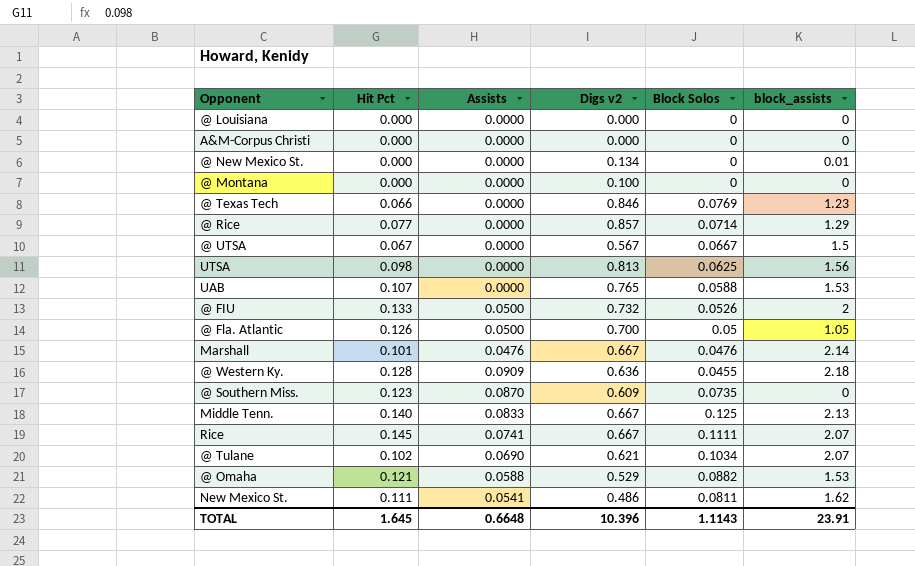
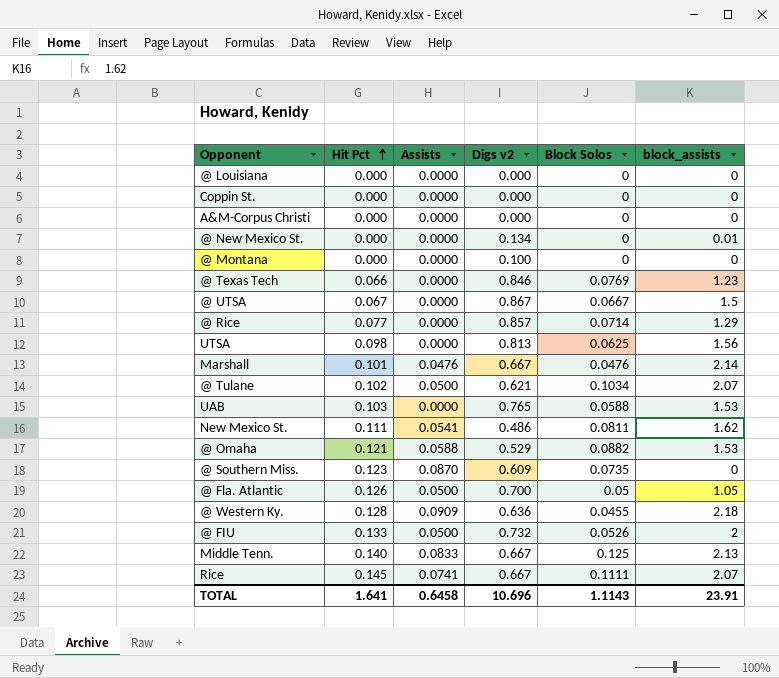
row order: none -> Hit Pct ascending
row Coppin St.: none -> 0.000 | 0.0000 | 0.000 | 0 | 0
@ UTSA | Digs v2: 0.567 -> 0.867
@ Tulane | Assists: 0.0690 -> 0.0500
UAB | Hit Pct: 0.107 -> 0.103
TOTAL | Hit Pct: 1.645 -> 1.641
TOTAL | Assists: 0.6648 -> 0.6458
TOTAL | Digs v2: 10.396 -> 10.696

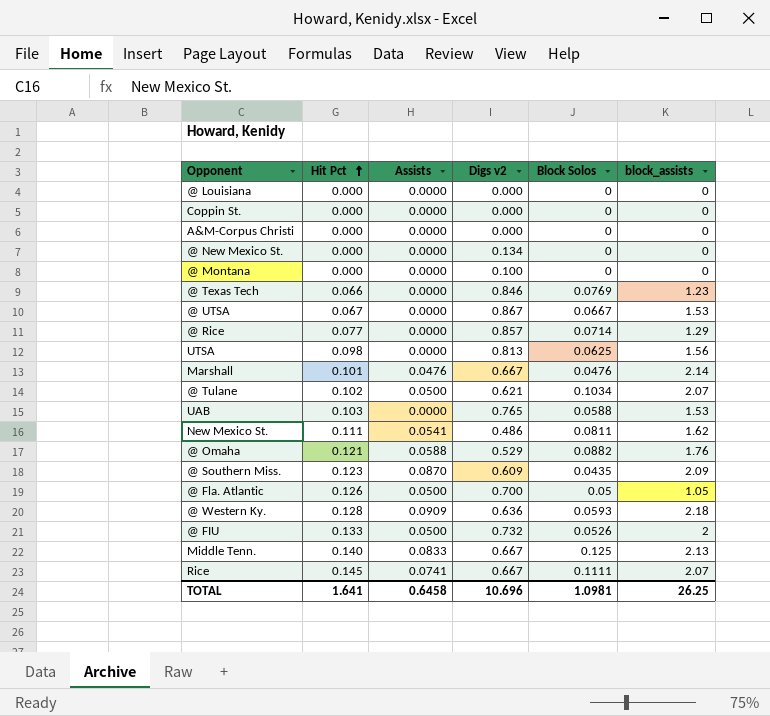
@ New Mexico St. | block_assists: 0.01 -> 0
@ UTSA | block_assists: 1.5 -> 1.53
@ Omaha | block_assists: 1.53 -> 1.76
@ Southern Miss. | Block Solos: 0.0735 -> 0.0435
@ Southern Miss. | block_assists: 0 -> 2.09
@ Western Ky. | Block Solos: 0.0455 -> 0.0593
TOTAL | Block Solos: 1.1143 -> 1.0981
TOTAL | block_assists: 23.91 -> 26.25

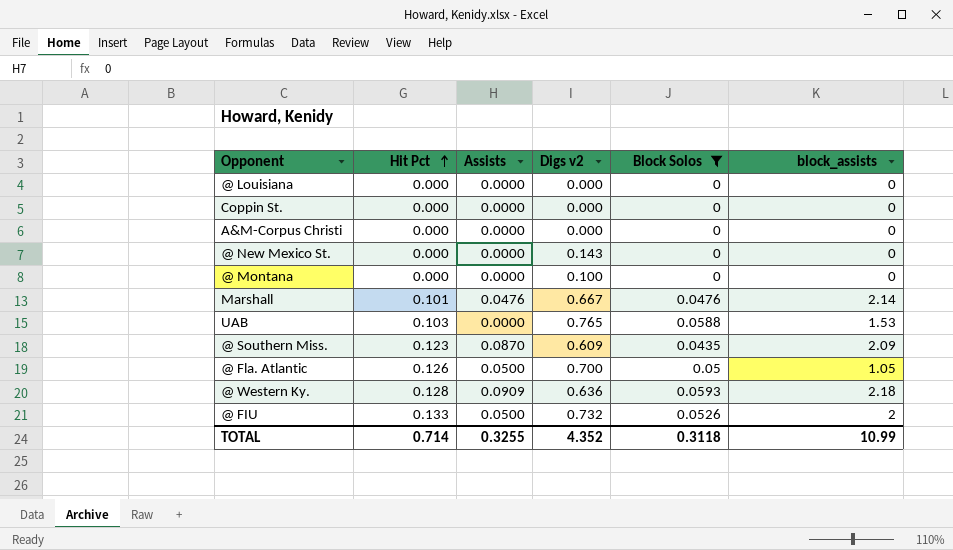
filter: none -> Block Solos <= 0.0593
@ New Mexico St. | Digs v2: 0.134 -> 0.143
TOTAL | Hit Pct: 1.641 -> 0.714
TOTAL | Assists: 0.6458 -> 0.3255
TOTAL | Digs v2: 10.696 -> 4.352
TOTAL | Block Solos: 1.0981 -> 0.3118
TOTAL | block_assists: 26.25 -> 10.99

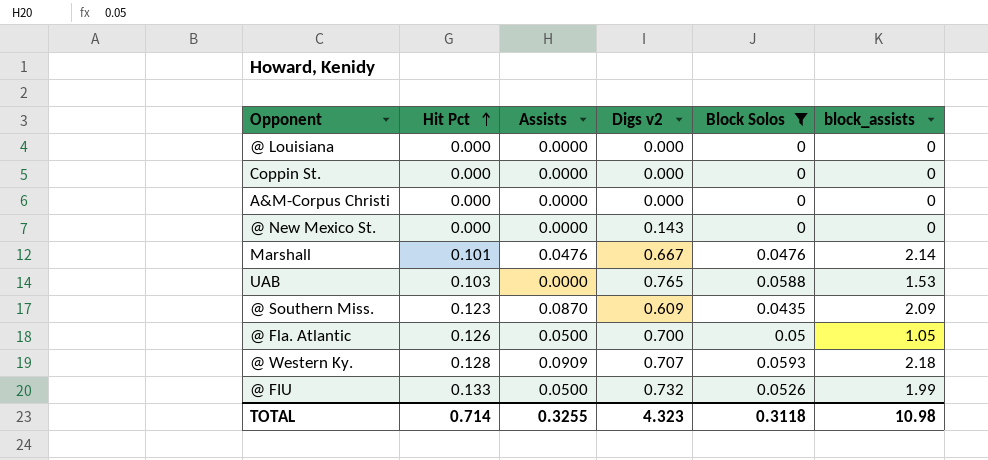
row @ Montana: 0.000 | 0.0000 | 0.100 | 0 | 0 -> none
@ Western Ky. | Digs v2: 0.636 -> 0.707
@ FIU | block_assists: 2 -> 1.99
TOTAL | Digs v2: 4.352 -> 4.323
TOTAL | block_assists: 10.99 -> 10.98

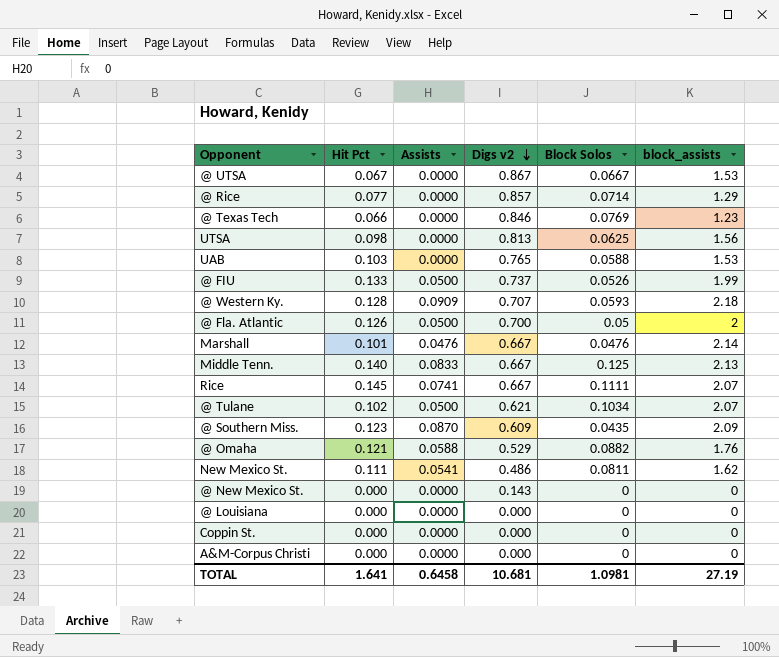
filter: Block Solos <= 0.0593 -> none
row order: Hit Pct ascending -> Digs v2 descending
@ FIU | Digs v2: 0.732 -> 0.737
@ Fla. Atlantic | block_assists: 1.05 -> 2
TOTAL | Hit Pct: 0.714 -> 1.641
TOTAL | Assists: 0.3255 -> 0.6458
TOTAL | Digs v2: 4.323 -> 10.681
TOTAL | Block Solos: 0.3118 -> 1.0981
TOTAL | block_assists: 10.98 -> 27.19

